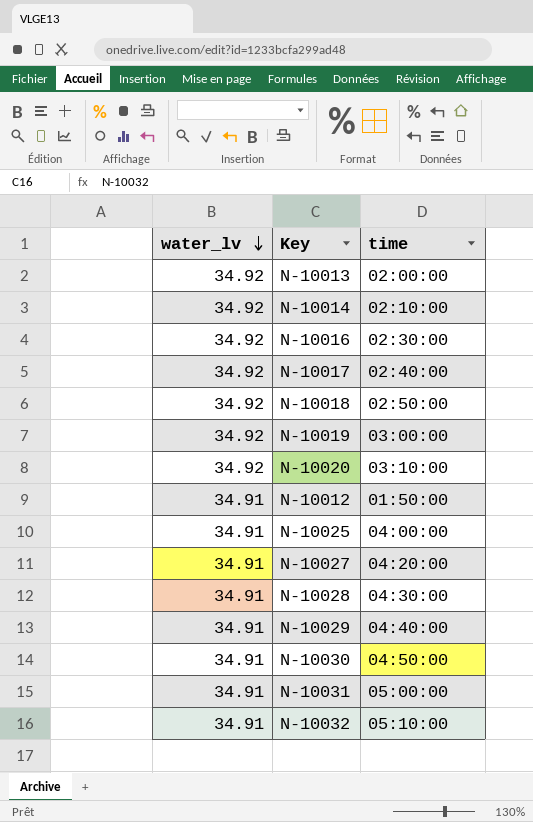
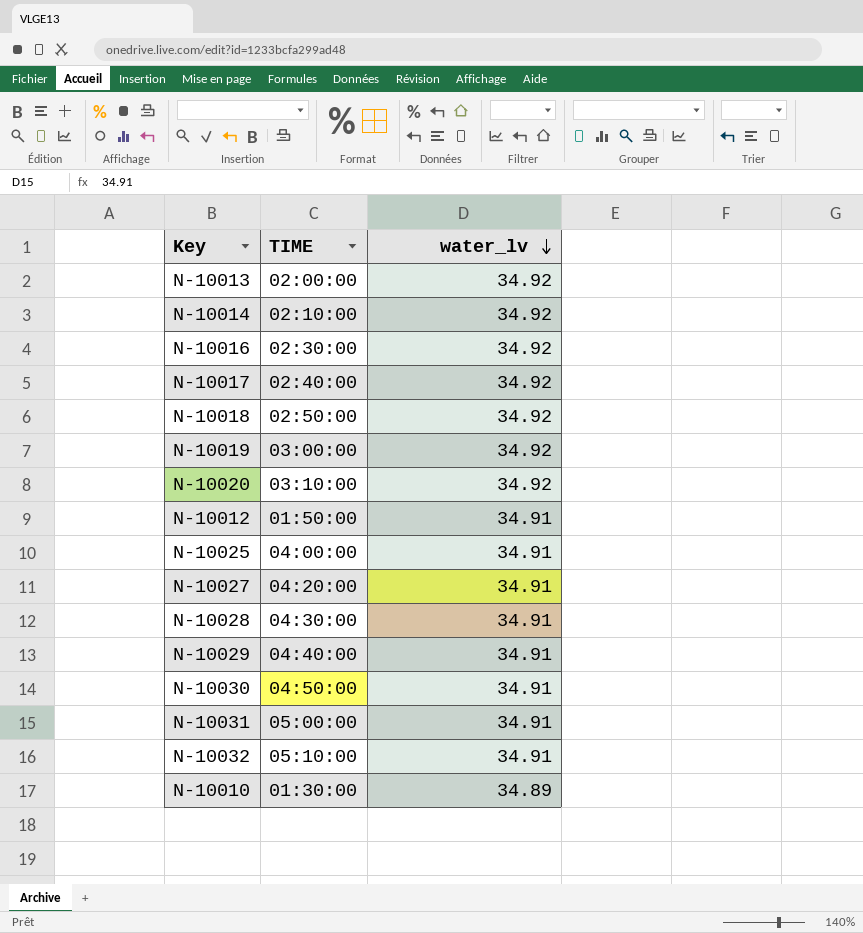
column name: time -> TIME
column water_lv | position: 1 -> 3
row N-10010: none -> 01:30:00 | 34.89

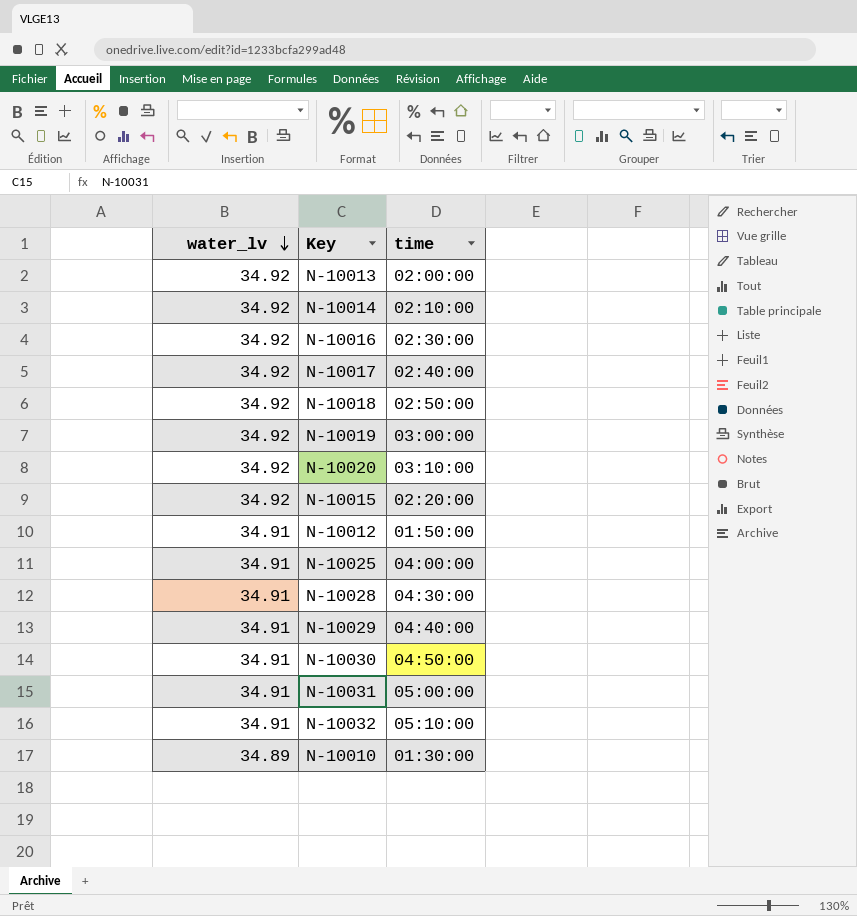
column water_lv | position: 3 -> 1
column name: TIME -> time
row N-10027: 04:20:00 | 34.91 -> none
row N-10015: none -> 34.92 | 02:20:00

